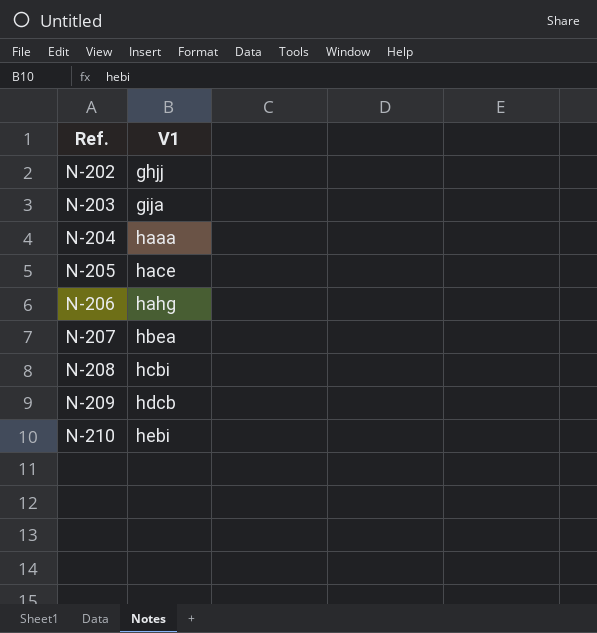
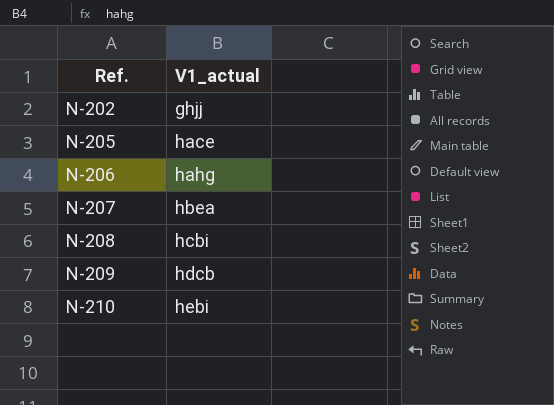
column name: V1 -> V1_actual
row N-203: gija -> none
row N-204: haaa -> none

